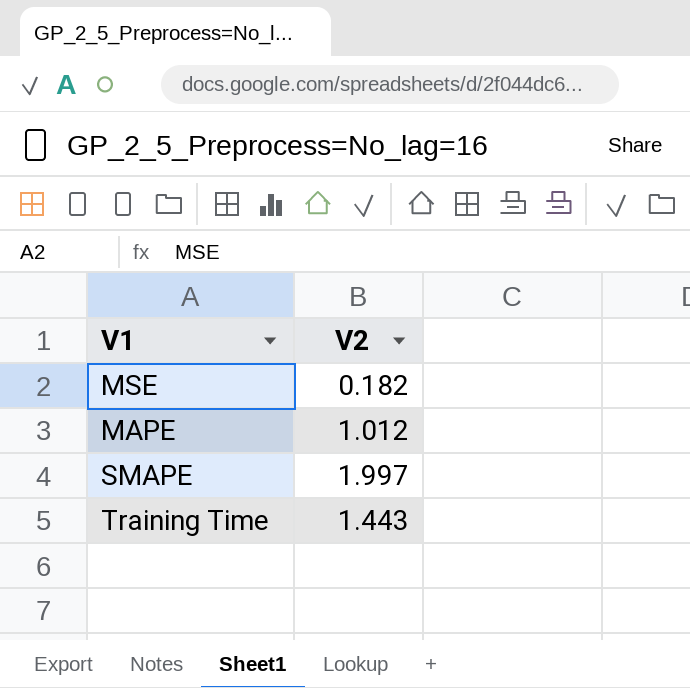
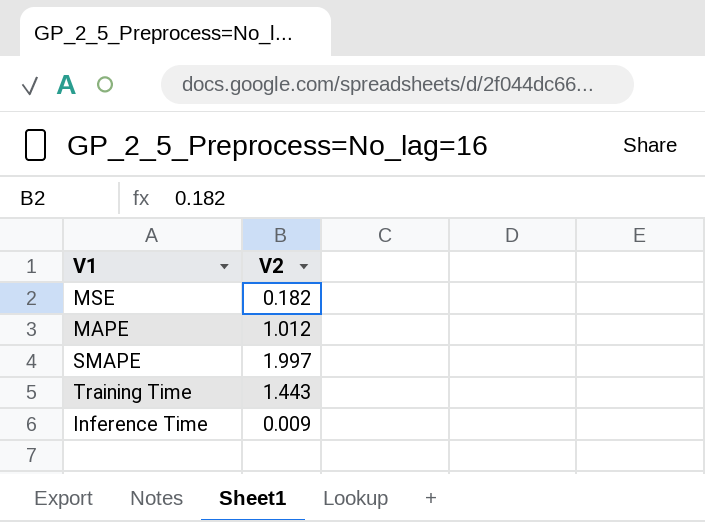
row Inference Time: none -> 0.009

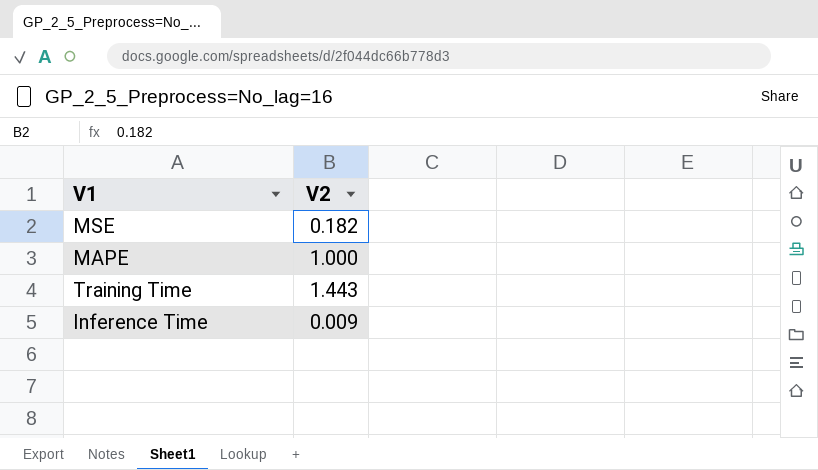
row SMAPE: 1.997 -> none
MAPE | V2: 1.012 -> 1.000

